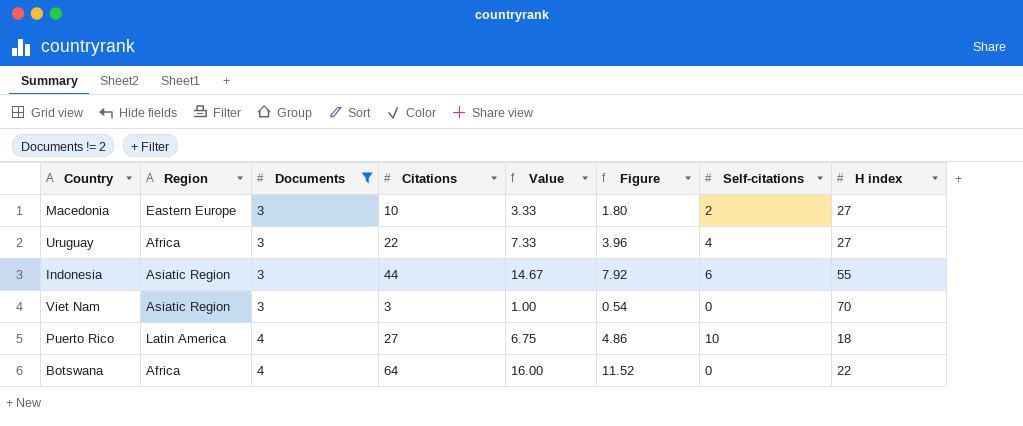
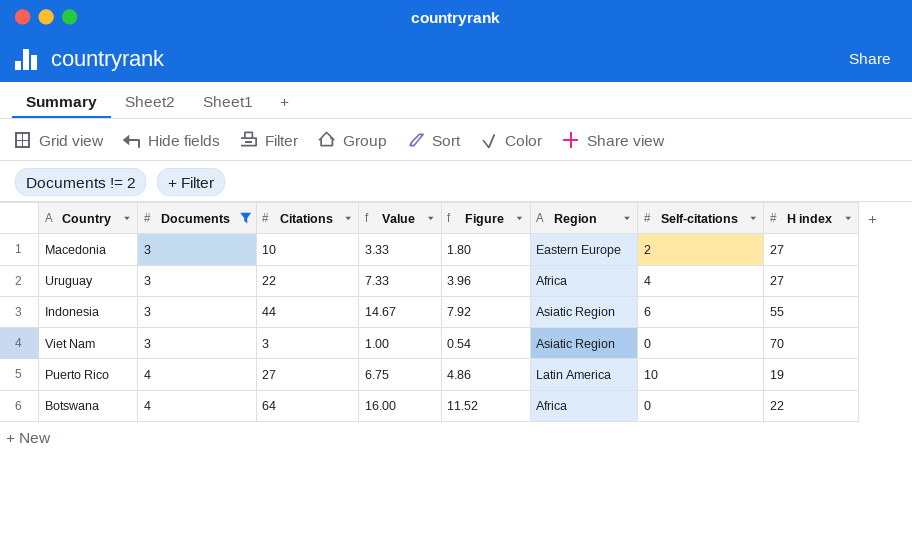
column Region | position: 2 -> 6
Puerto Rico | H index: 18 -> 19

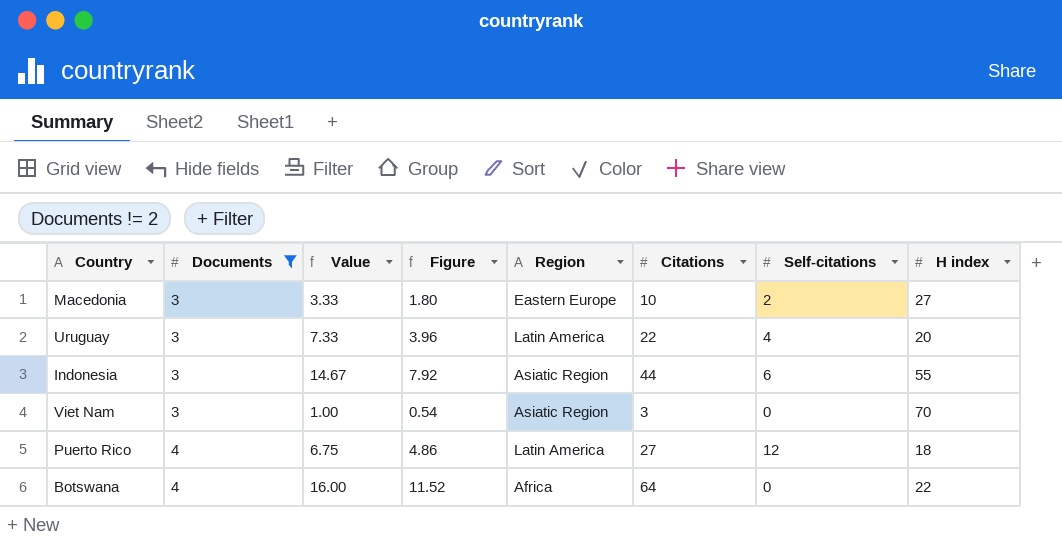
column Citations | position: 3 -> 6
Uruguay | Region: Africa -> Latin America
Uruguay | H index: 27 -> 20
Puerto Rico | Self-citations: 10 -> 12
Puerto Rico | H index: 19 -> 18

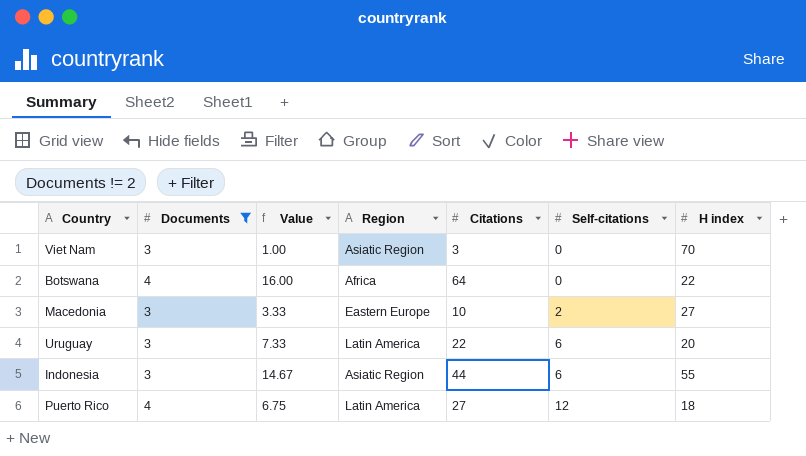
row order: Documents ascending -> Self-citations ascending
column Figure | formula: [Citations] * 0.18 -> none
Uruguay | Self-citations: 4 -> 6

